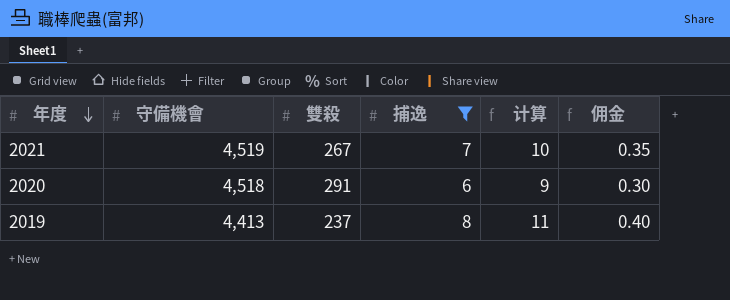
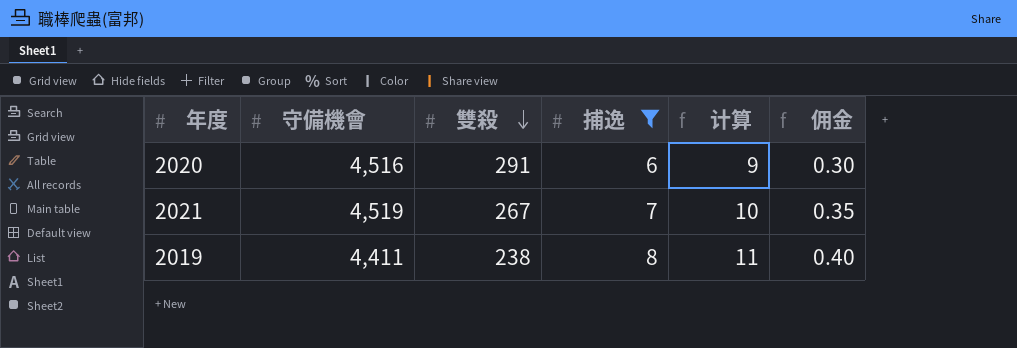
row order: 年度 descending -> 雙殺 descending
2020 | 守備機會: 4,518 -> 4,516
2019 | 守備機會: 4,413 -> 4,411
2019 | 雙殺: 237 -> 238

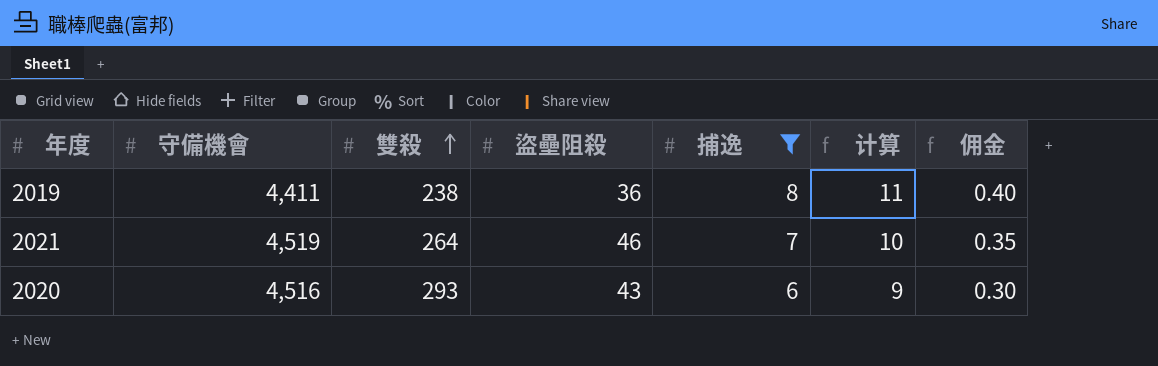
row order: 雙殺 descending -> 雙殺 ascending
column 盜壘阻殺 | position: none -> 4
2021 | 雙殺: 267 -> 264
2020 | 雙殺: 291 -> 293

